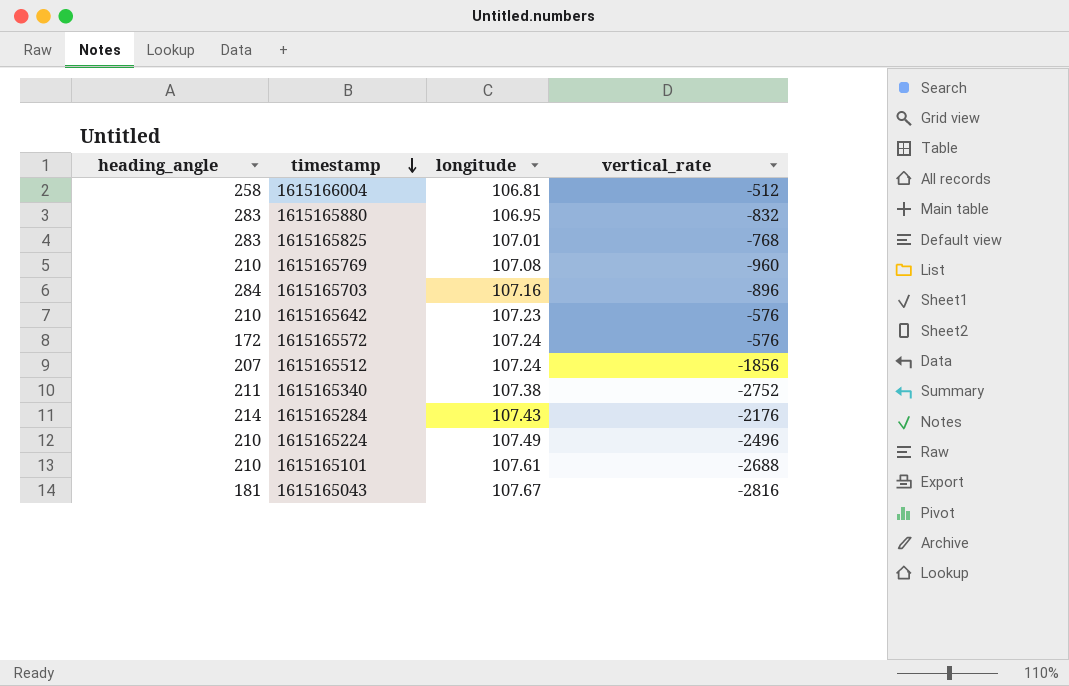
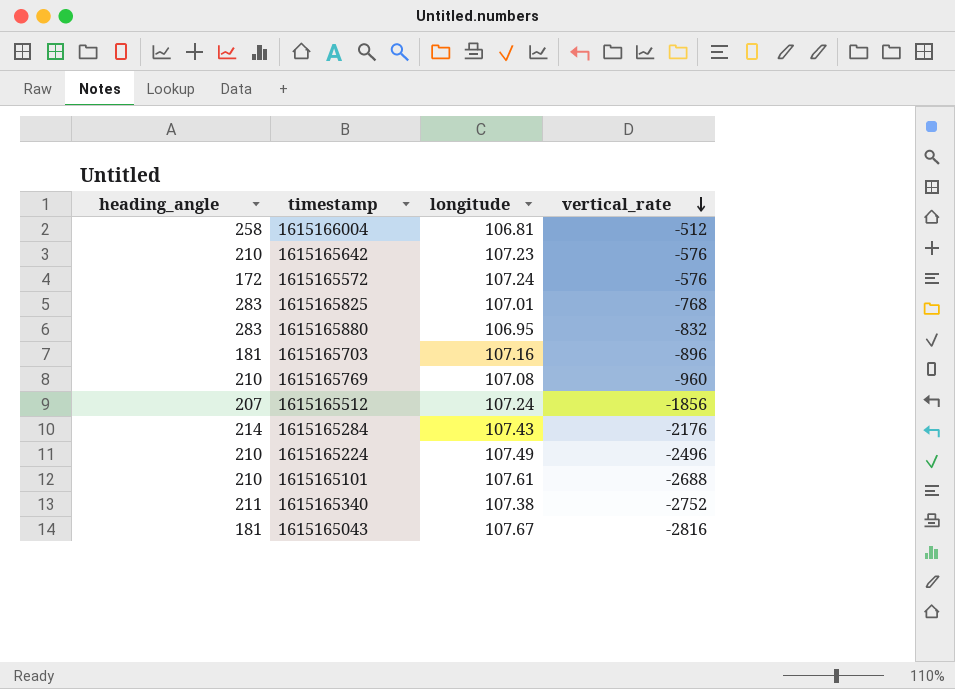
row order: timestamp descending -> vertical_rate descending
1615165703 | heading_angle: 284 -> 181

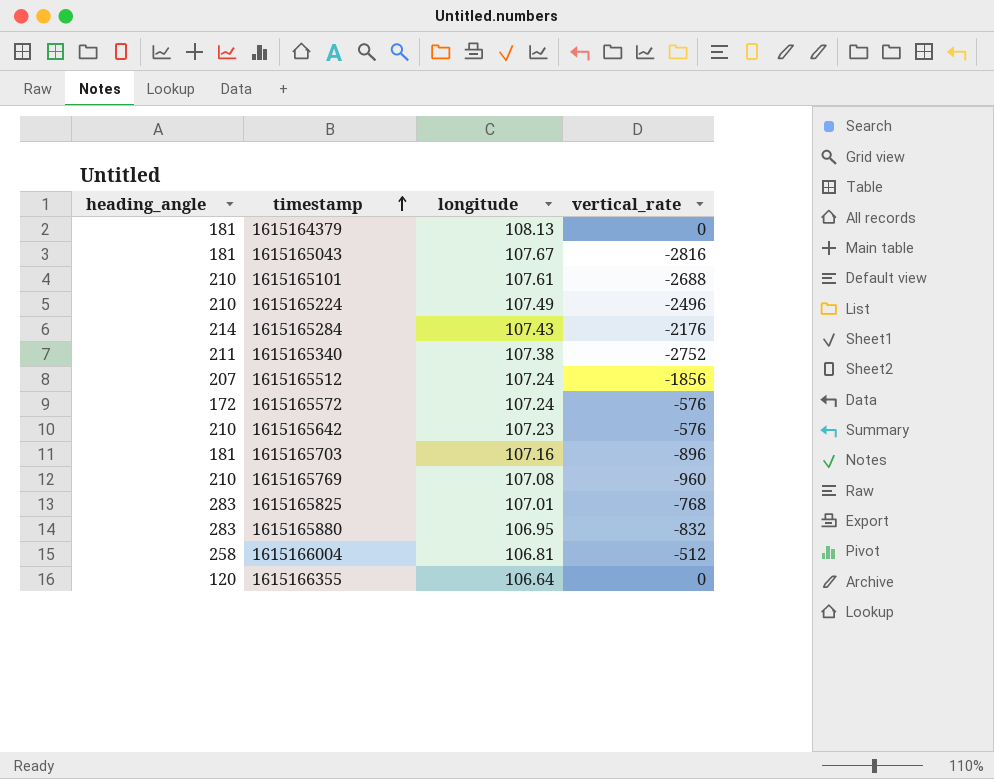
row order: vertical_rate descending -> timestamp ascending
row 1615164379: none -> 181 | 108.13 | 0
row 1615166355: none -> 120 | 106.64 | 0

